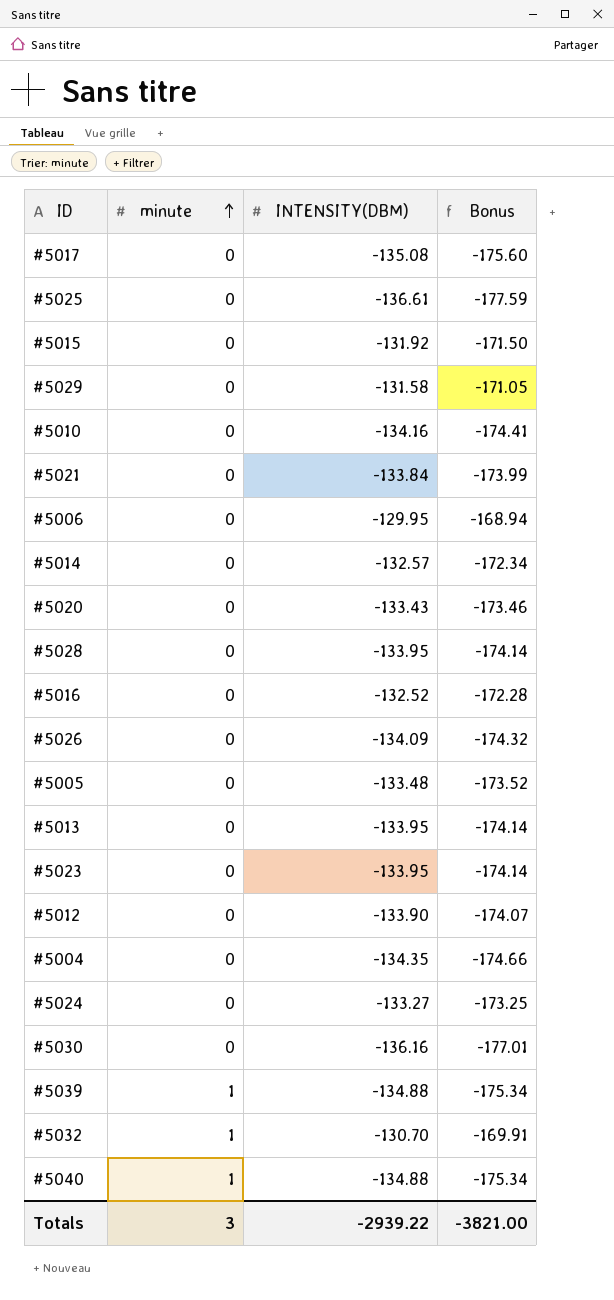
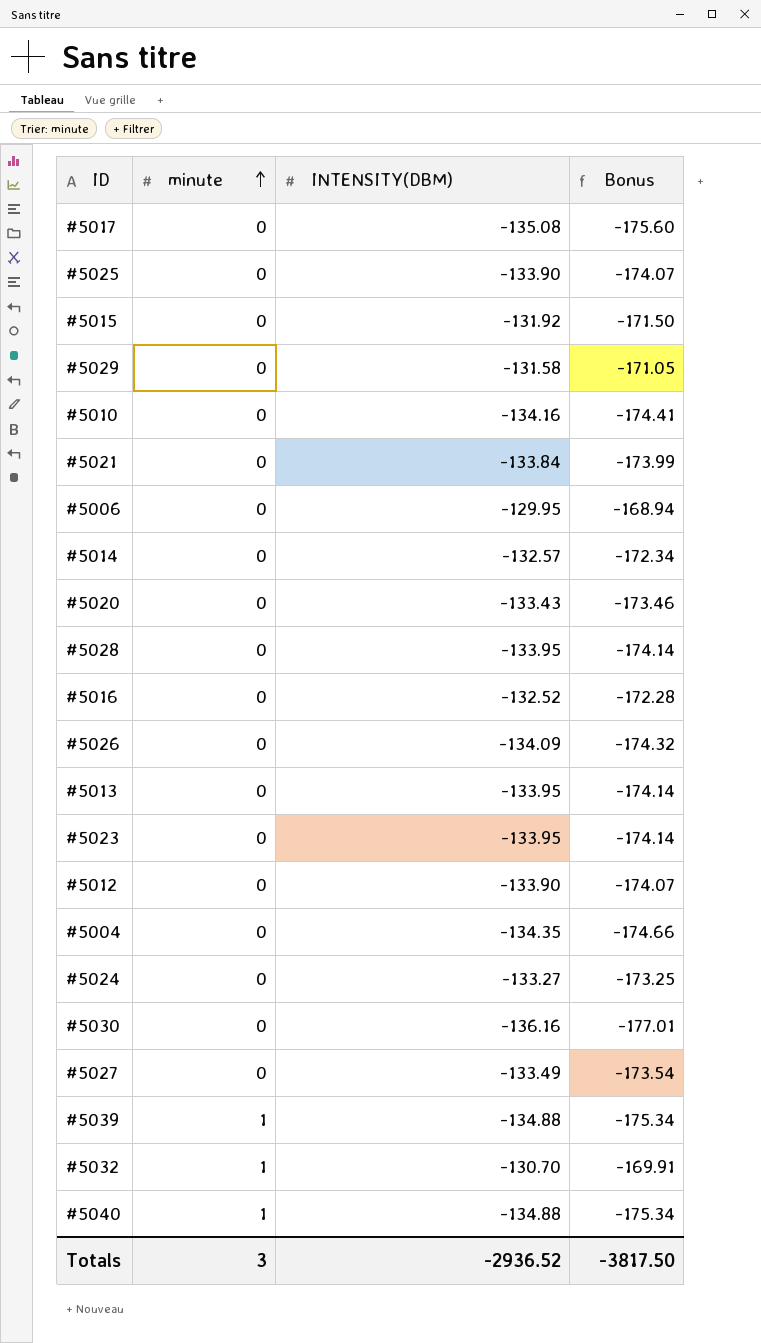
row #5005: 0 | -133.48 | -173.52 -> none
#5025 | INTENSITY(DBM): -136.61 -> -133.90
#5025 | Bonus: -177.59 -> -174.07
row #5027: none -> 0 | -133.49 | -173.54
Totals | INTENSITY(DBM): -2939.22 -> -2936.52
Totals | Bonus: -3821.00 -> -3817.50

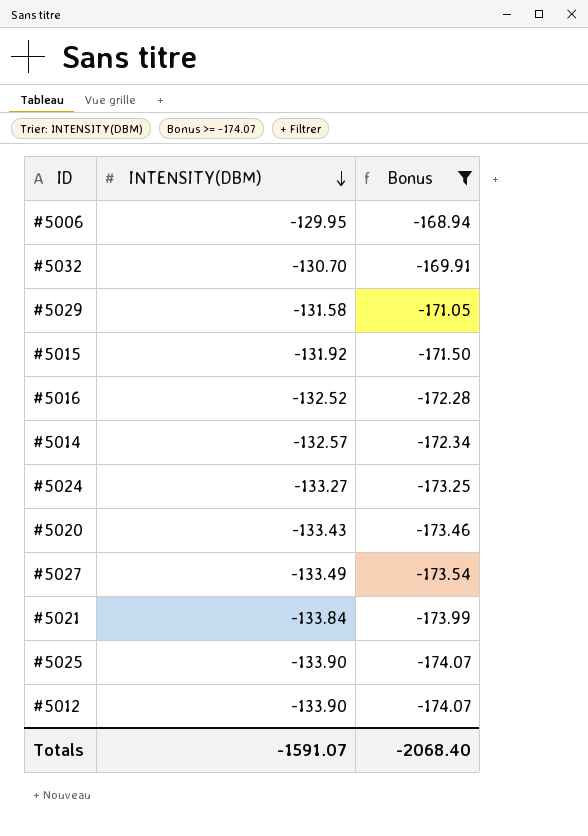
filter: none -> Bonus >= -174.07
row order: minute ascending -> INTENSITY(DBM) descending
column minute | position: 2 -> none
Totals | INTENSITY(DBM): -2936.52 -> -1591.07
Totals | Bonus: -3817.50 -> -2068.40

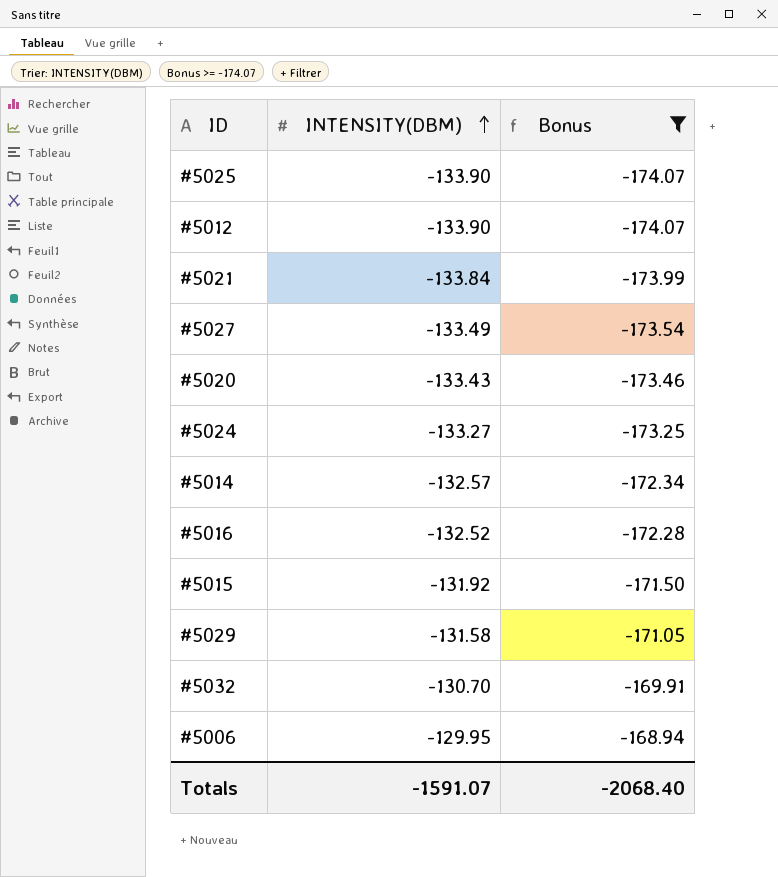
row order: INTENSITY(DBM) descending -> INTENSITY(DBM) ascending

